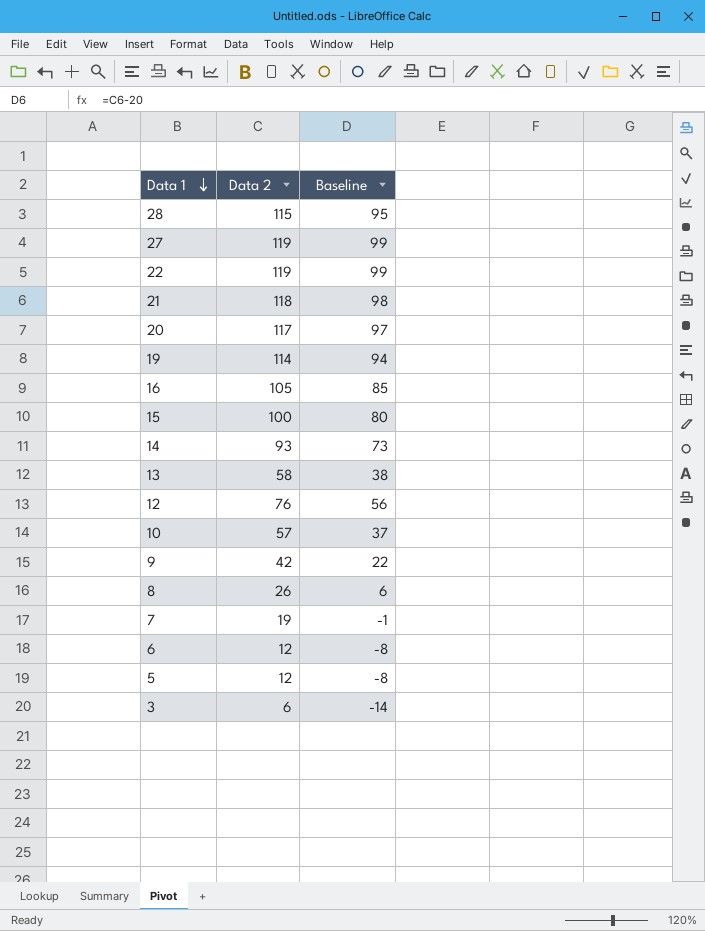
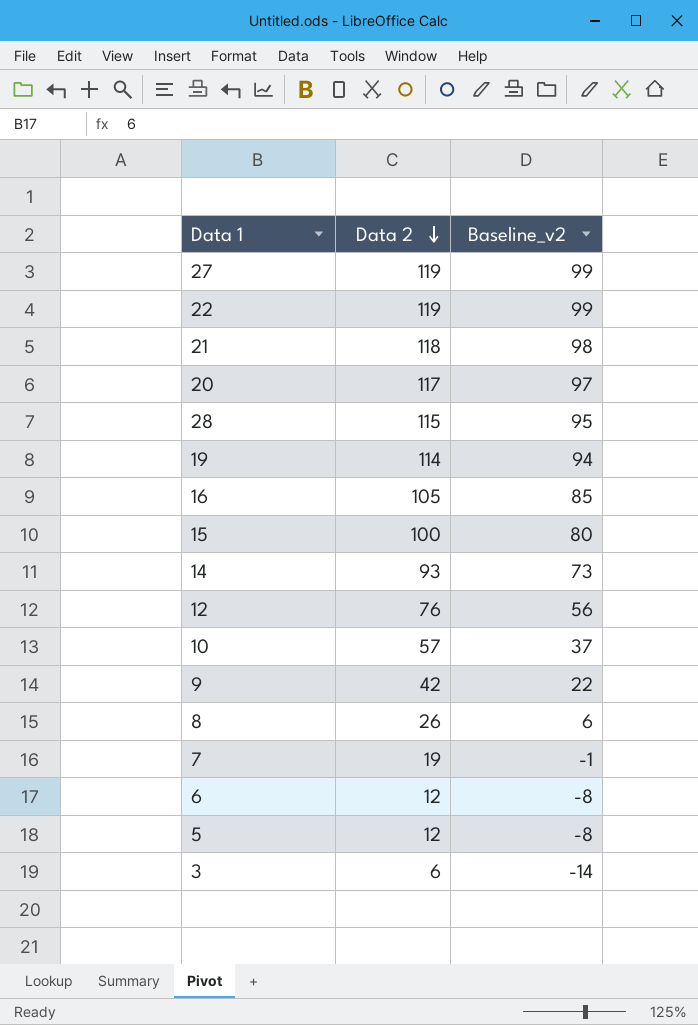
row order: Data 1 descending -> Data 2 descending
column name: Baseline -> Baseline_v2
row 13: 58 | 38 -> none

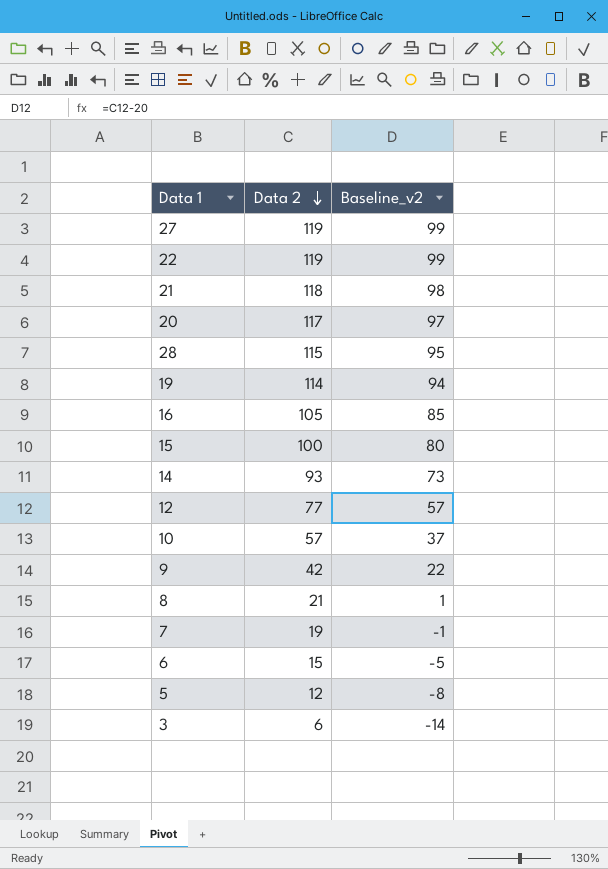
12 | Data 2: 76 -> 77
12 | Baseline_v2: 56 -> 57
8 | Data 2: 26 -> 21
8 | Baseline_v2: 6 -> 1
6 | Data 2: 12 -> 15
6 | Baseline_v2: -8 -> -5

